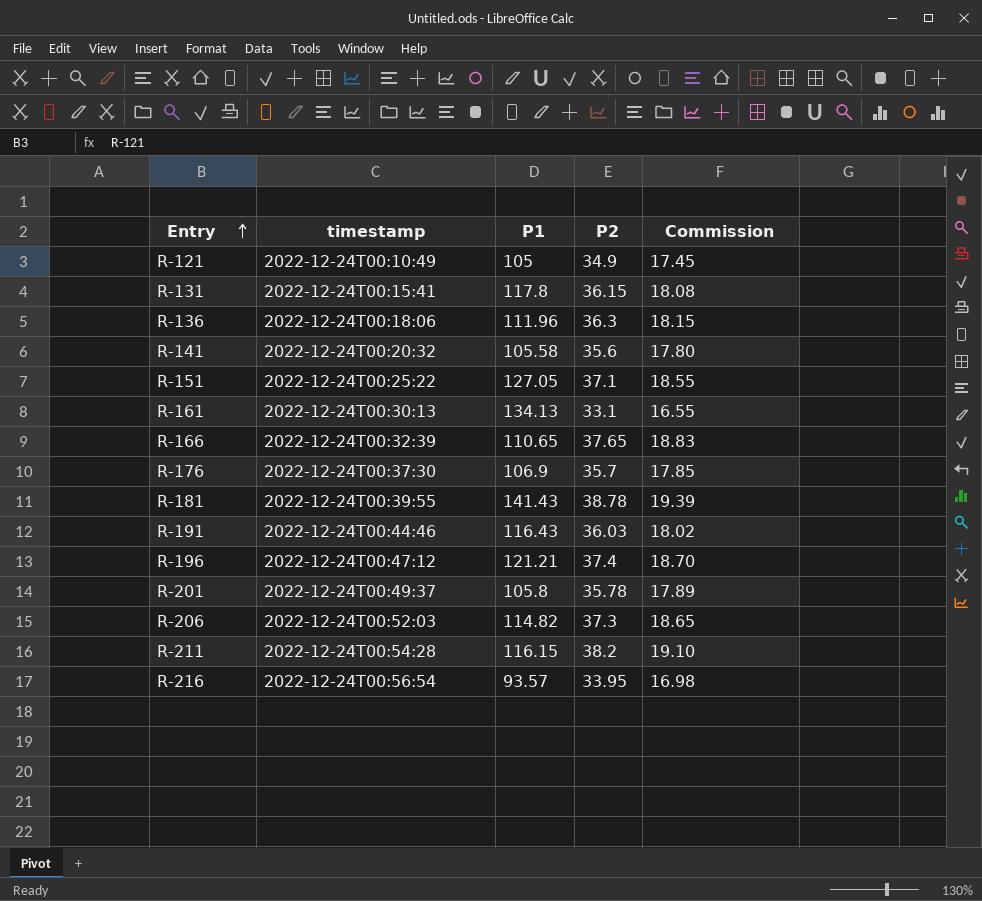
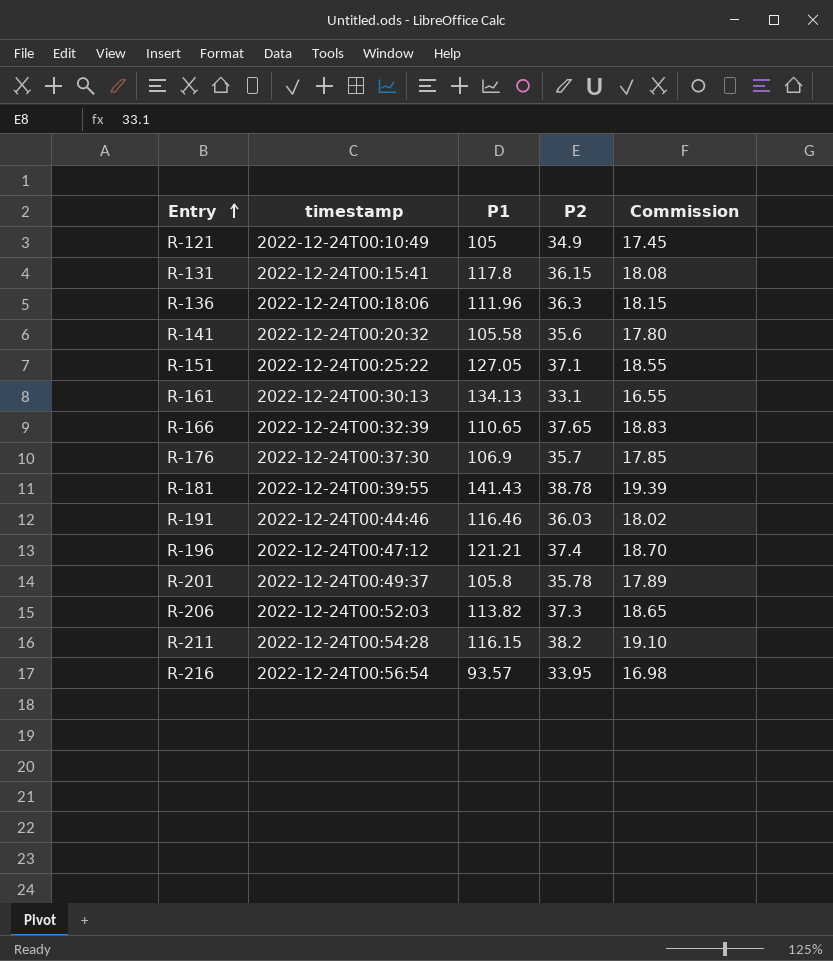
R-191 | P1: 116.43 -> 116.46
R-206 | P1: 114.82 -> 113.82

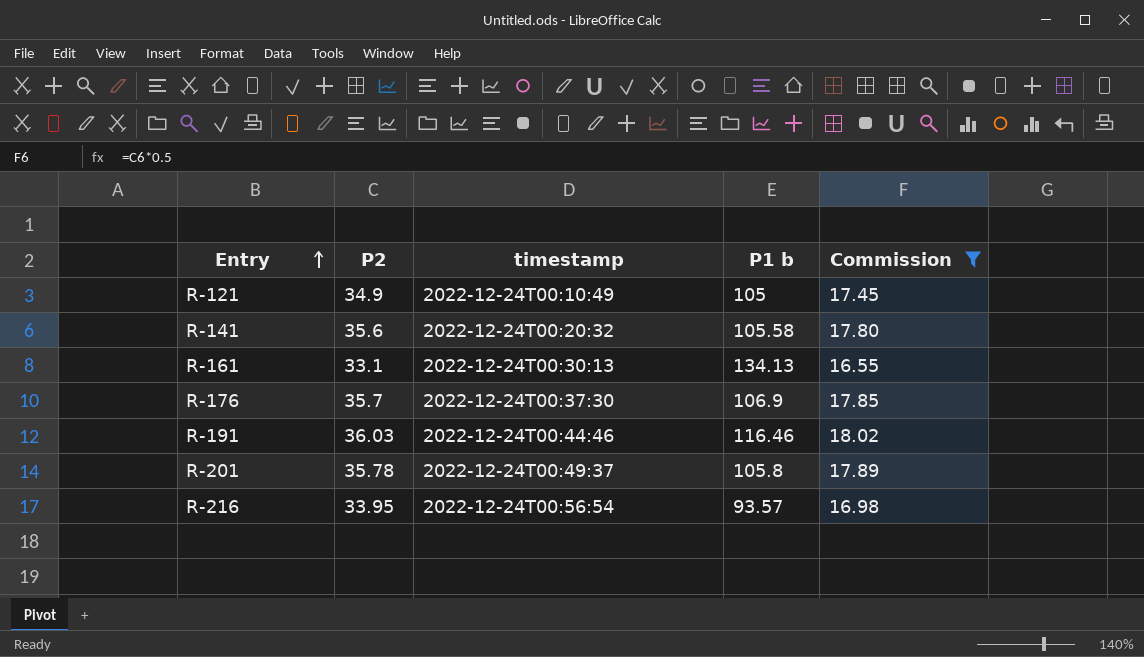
filter: none -> Commission <= 18.02
column P2 | position: 4 -> 2
column name: P1 -> P1 b

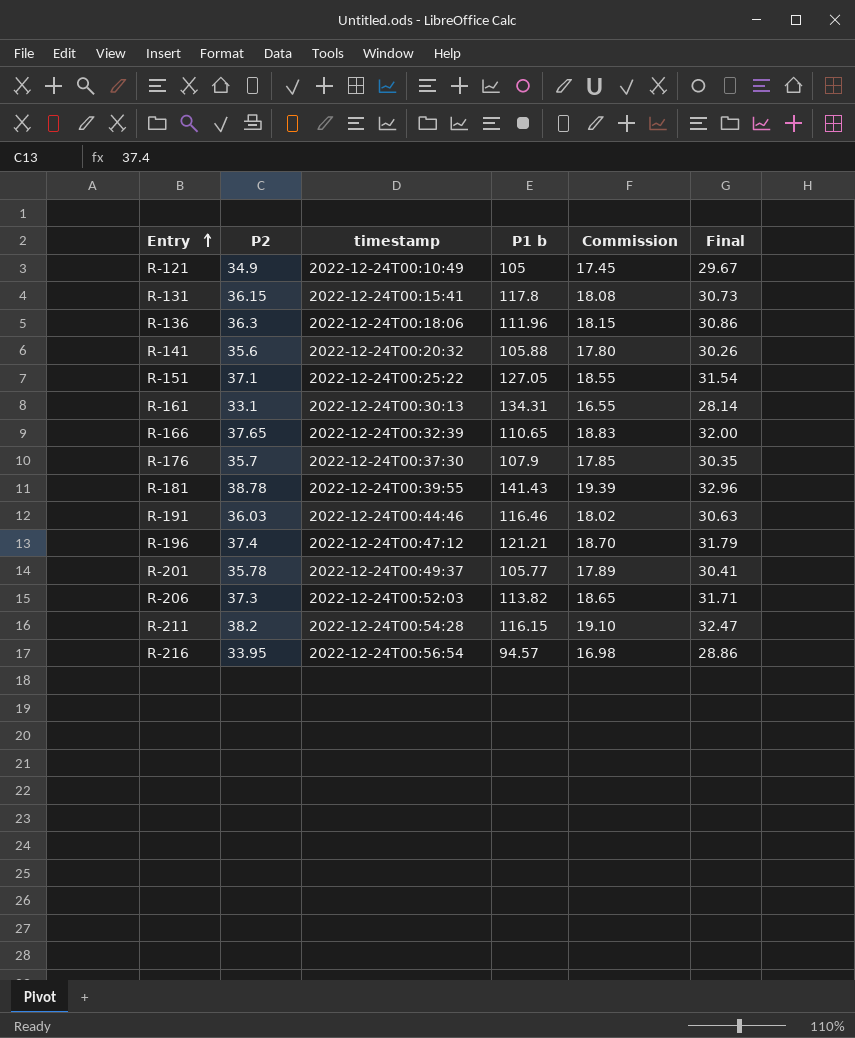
filter: Commission <= 18.02 -> none
column Final | formula: none -> [P2] * 0.85
R-141 | P1 b: 105.58 -> 105.88
R-161 | P1 b: 134.13 -> 134.31
R-176 | P1 b: 106.9 -> 107.9
R-201 | P1 b: 105.8 -> 105.77
R-216 | P1 b: 93.57 -> 94.57

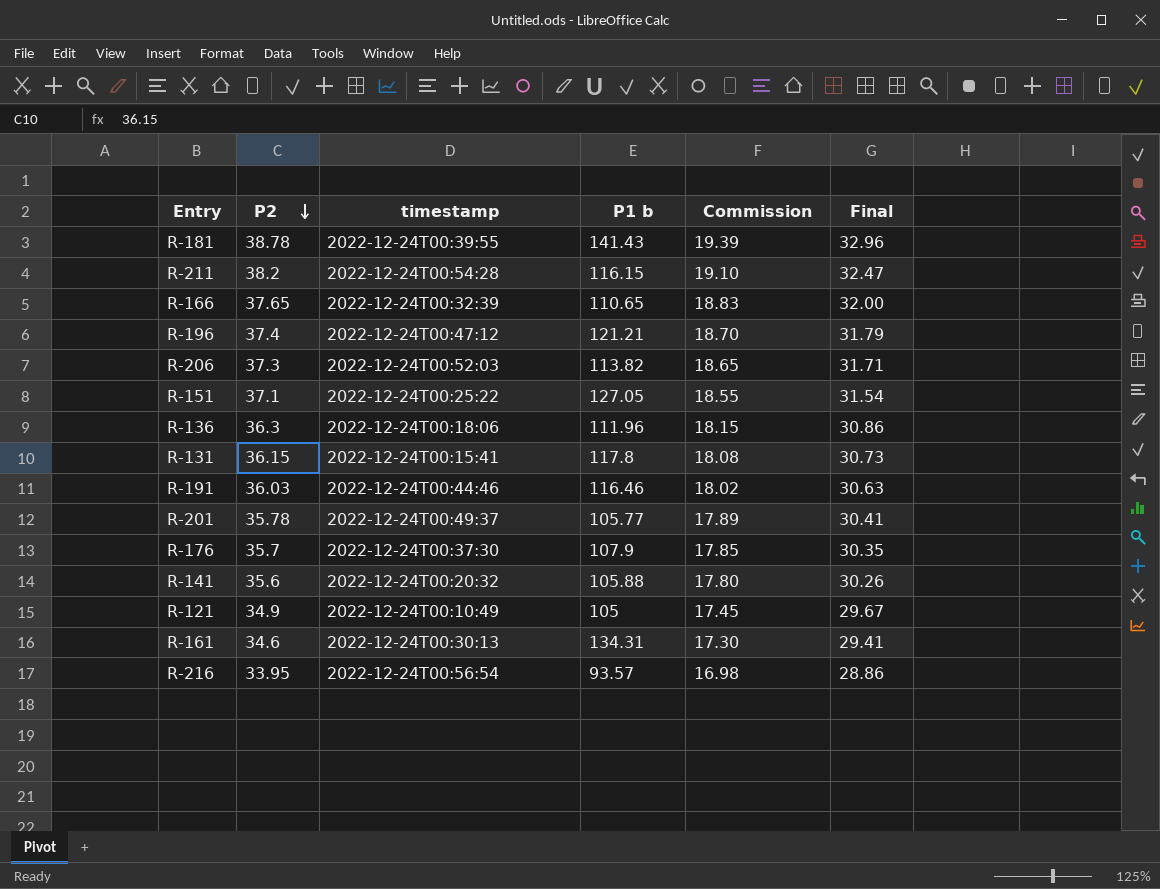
row order: Entry ascending -> P2 descending
R-161 | P2: 33.1 -> 34.6
R-161 | Commission: 16.55 -> 17.30
R-161 | Final: 28.14 -> 29.41
R-216 | P1 b: 94.57 -> 93.57

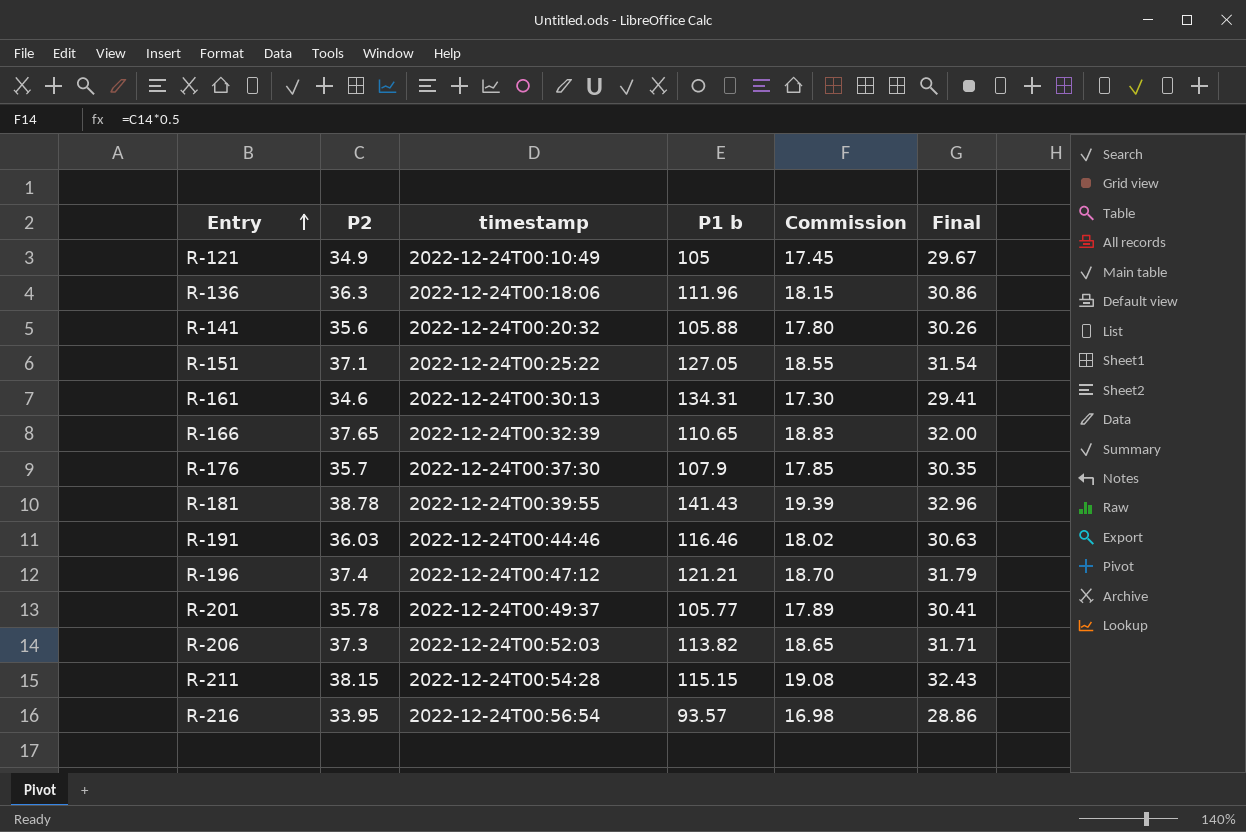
row order: P2 descending -> Entry ascending
row R-131: 36.15 | 2022-12-24T00:15:41 | 117.8 | 18.08 | 30.73 -> none
R-211 | P2: 38.2 -> 38.15
R-211 | P1 b: 116.15 -> 115.15
R-211 | Commission: 19.10 -> 19.08
R-211 | Final: 32.47 -> 32.43

